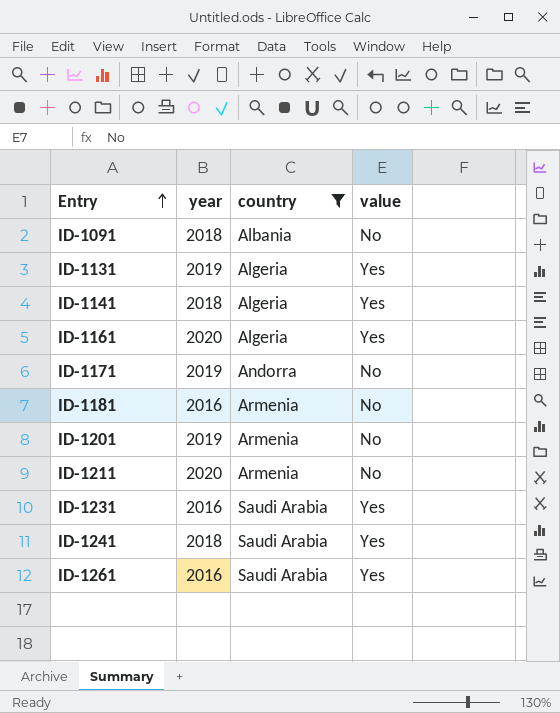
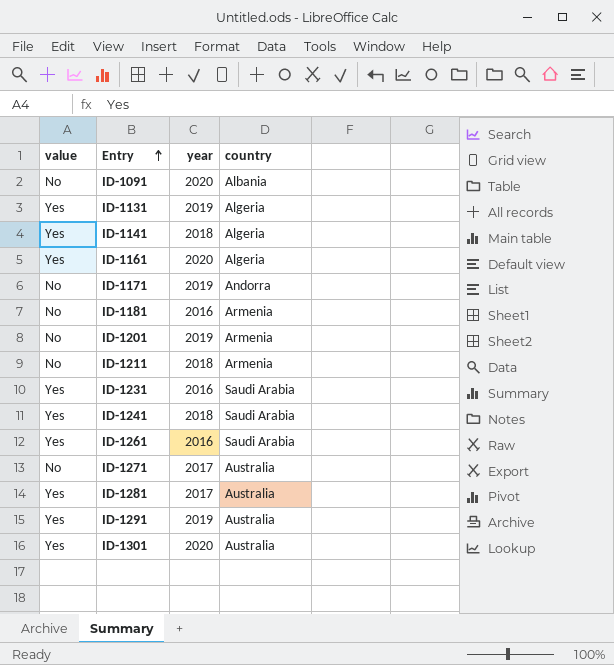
filter: country != Australia -> none
column value | position: 4 -> 1
ID-1091 | year: 2018 -> 2020
ID-1211 | year: 2020 -> 2018

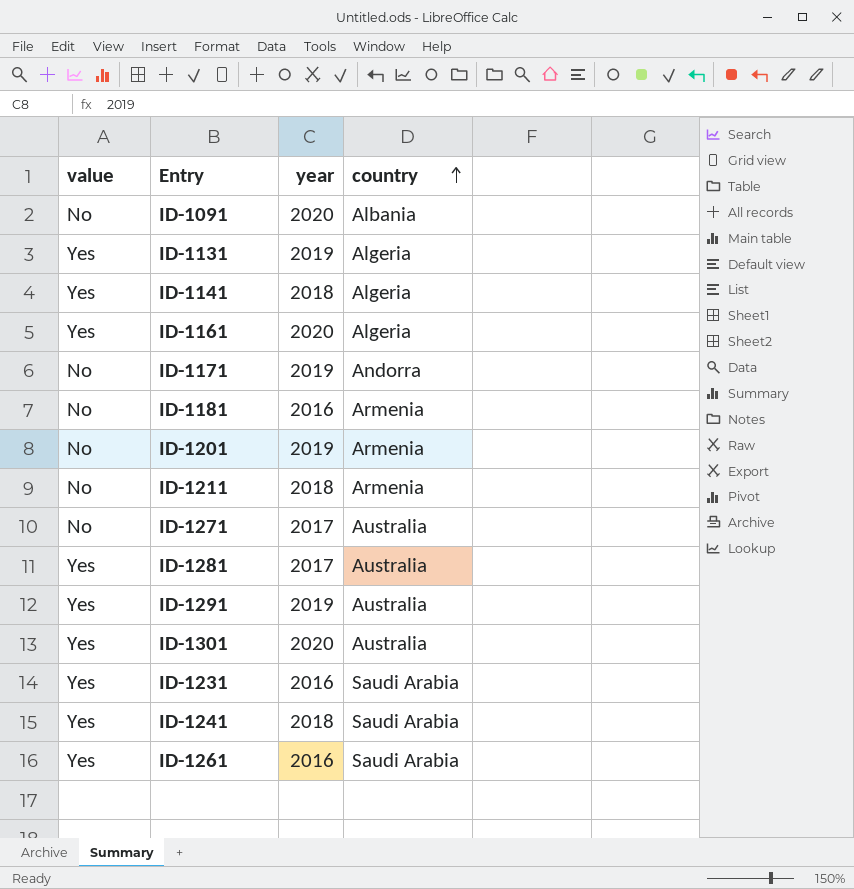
row order: Entry ascending -> country ascending

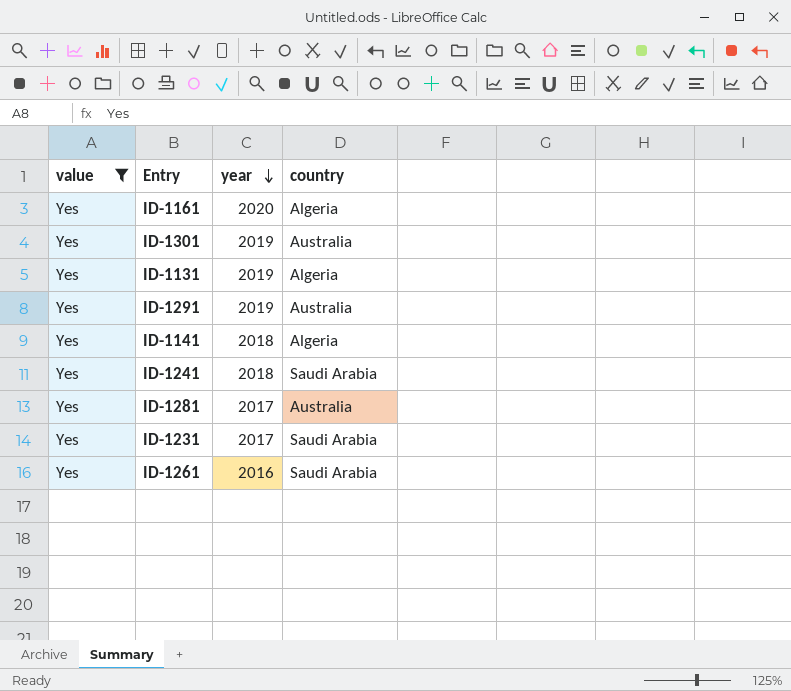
filter: none -> value = Yes
row order: country ascending -> year descending
ID-1301 | year: 2020 -> 2019
ID-1231 | year: 2016 -> 2017

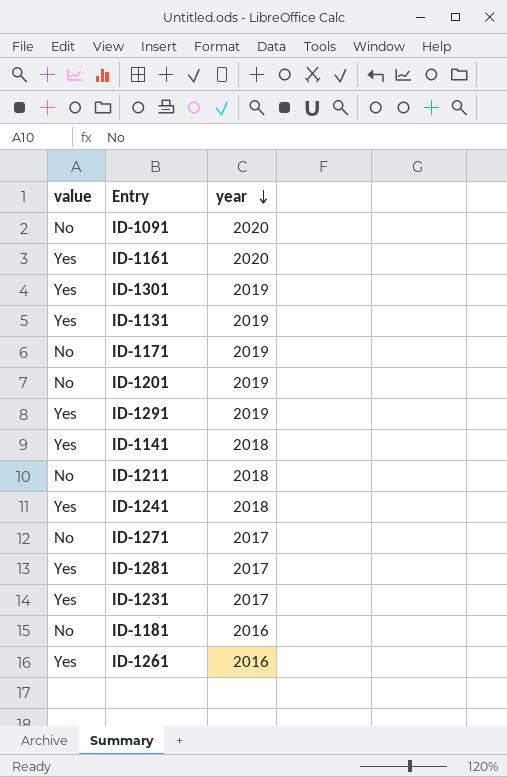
filter: value = Yes -> none
column country | position: 4 -> none

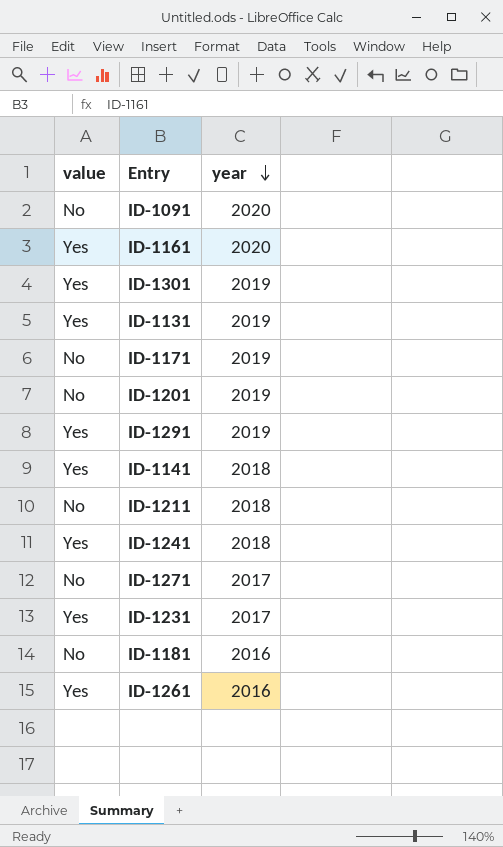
row ID-1281: Yes | 2017 -> none

